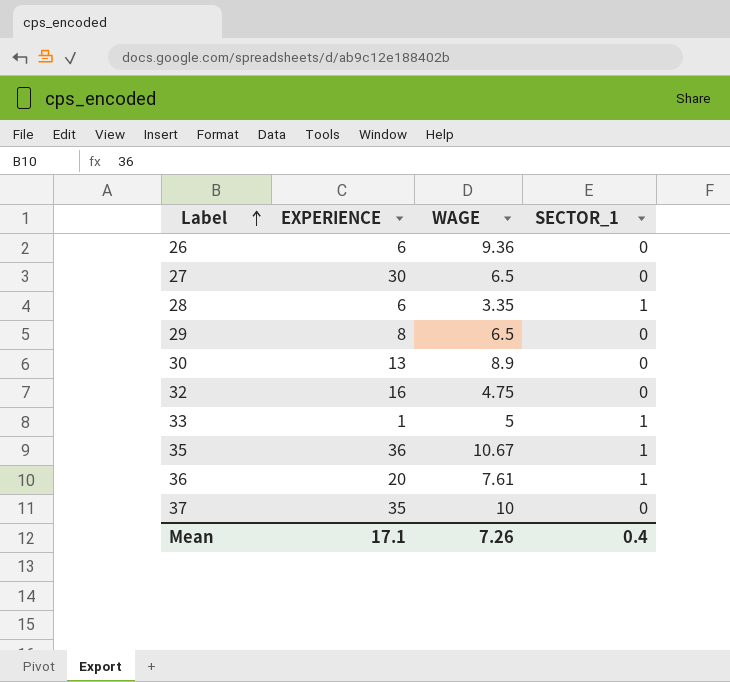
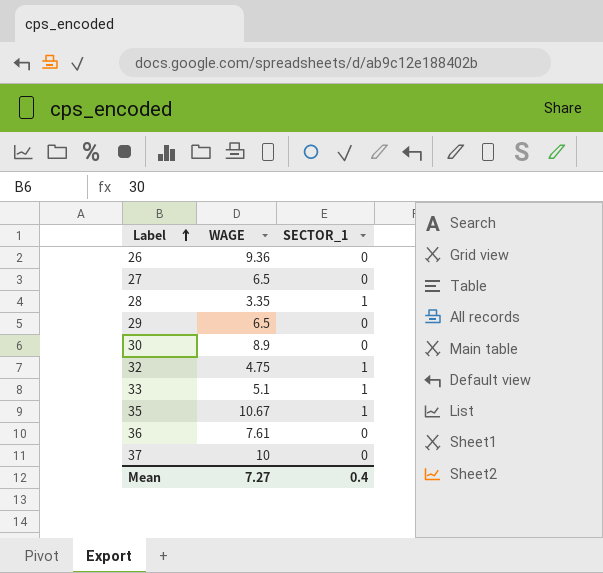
column EXPERIENCE | position: 2 -> none
32 | SECTOR_1: 0 -> 1
33 | WAGE: 5 -> 5.1
36 | SECTOR_1: 1 -> 0
Mean | WAGE: 7.26 -> 7.27

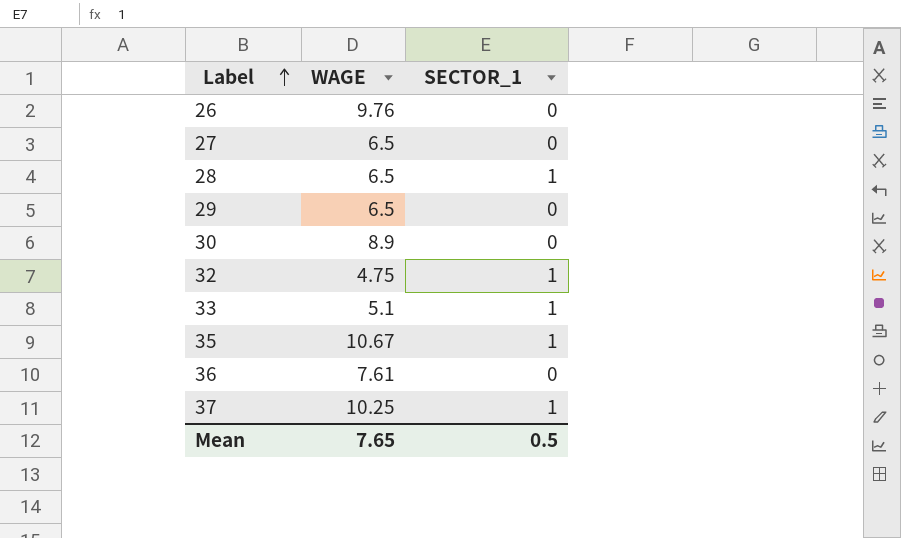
26 | WAGE: 9.36 -> 9.76
28 | WAGE: 3.35 -> 6.5
37 | WAGE: 10 -> 10.25
37 | SECTOR_1: 0 -> 1
Mean | WAGE: 7.27 -> 7.65
Mean | SECTOR_1: 0.4 -> 0.5

